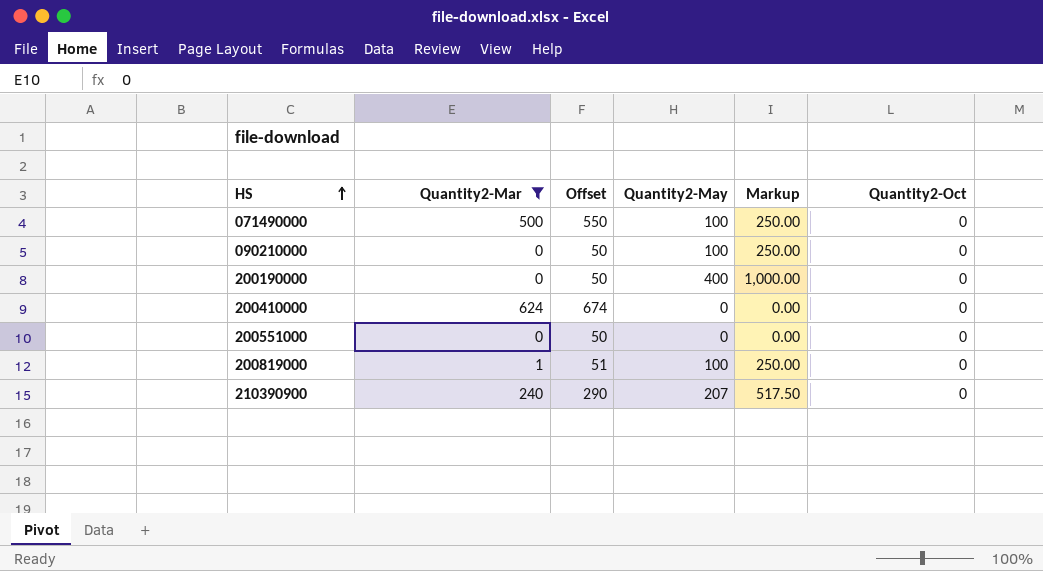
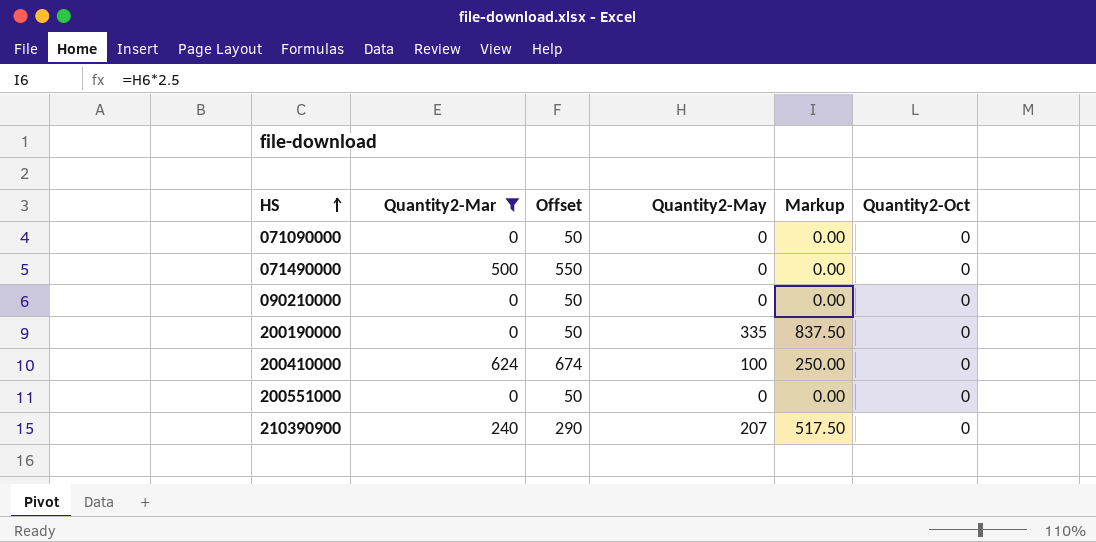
row 200819000: 1 | 51 | 100 | 250.00 | 0 -> none
row 071090000: none -> 0 | 50 | 0 | 0.00 | 0
071490000 | Quantity2-May: 100 -> 0
071490000 | Markup: 250.00 -> 0.00
090210000 | Quantity2-May: 100 -> 0
090210000 | Markup: 250.00 -> 0.00
200190000 | Quantity2-May: 400 -> 335
200190000 | Markup: 1,000.00 -> 837.50
200410000 | Quantity2-May: 0 -> 100
200410000 | Markup: 0.00 -> 250.00

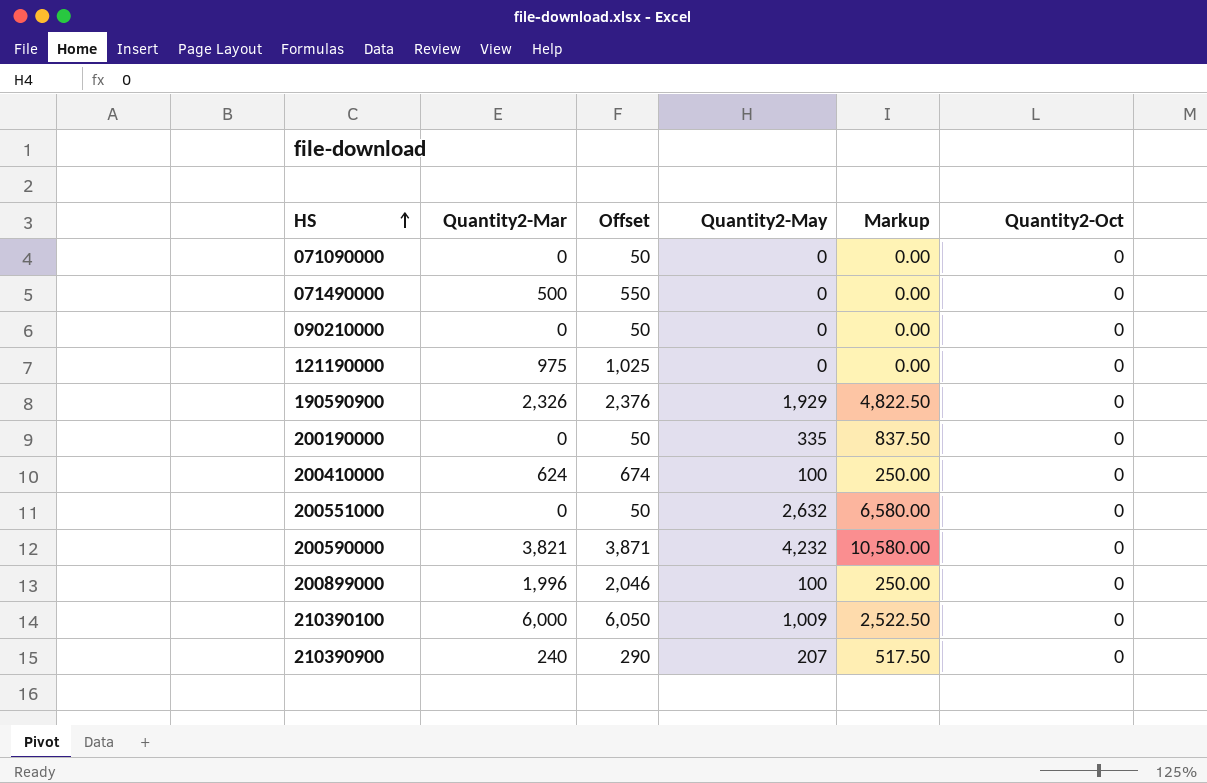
filter: Quantity2-Mar <= 624 -> none
200551000 | Quantity2-May: 0 -> 2,632
200551000 | Markup: 0.00 -> 6,580.00

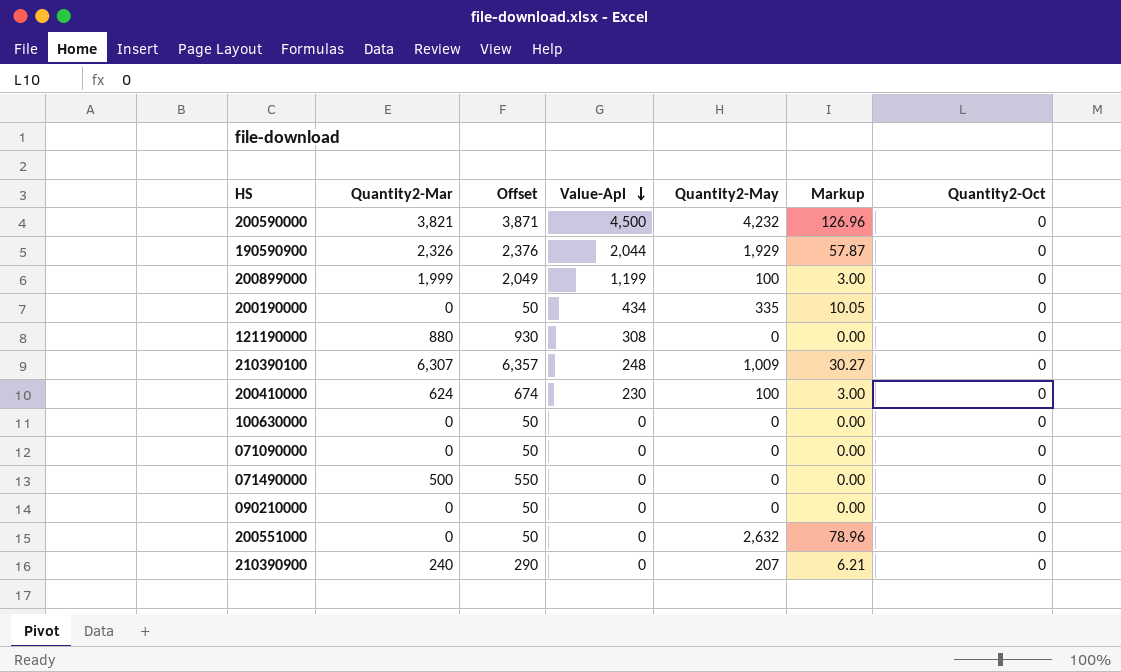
row order: HS ascending -> Value-Apl descending
column Value-Apl | position: none -> 4
column Markup | formula: [Quantity2-May] * 2.5 -> [Quantity2-May] * 0.03
200899000 | Quantity2-Mar: 1,996 -> 1,999
200899000 | Offset: 2,046 -> 2,049
121190000 | Quantity2-Mar: 975 -> 880
121190000 | Offset: 1,025 -> 930
210390100 | Quantity2-Mar: 6,000 -> 6,307
210390100 | Offset: 6,050 -> 6,357
row 100630000: none -> 0 | 50 | 0 | 0 | 0.00 | 0

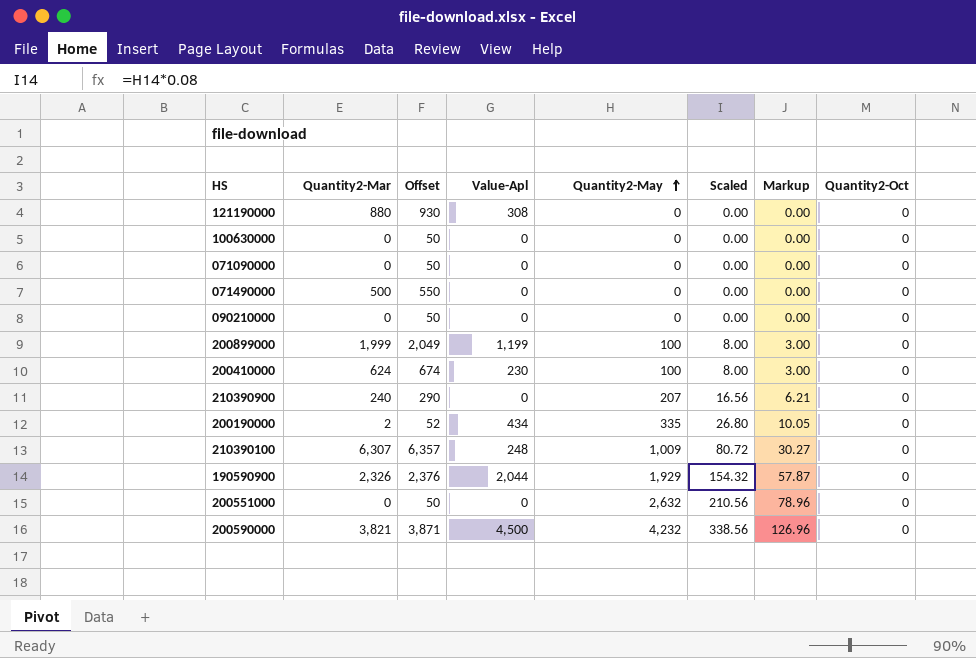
row order: Value-Apl descending -> Quantity2-May ascending
column Scaled | formula: none -> [Quantity2-May] * 0.08
200190000 | Quantity2-Mar: 0 -> 2
200190000 | Offset: 50 -> 52

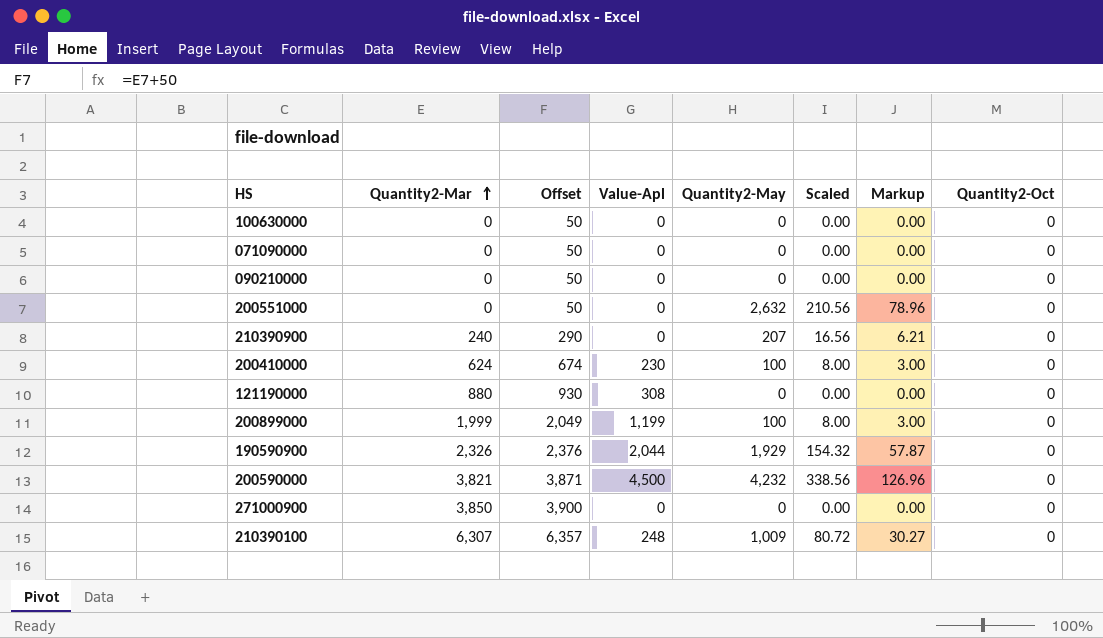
row order: Quantity2-May ascending -> Quantity2-Mar ascending
row 071490000: 500 | 550 | 0 | 0 | 0.00 | 0.00 | 0 -> none
row 200190000: 2 | 52 | 434 | 335 | 26.80 | 10.05 | 0 -> none
row 271000900: none -> 3,850 | 3,900 | 0 | 0 | 0.00 | 0.00 | 0

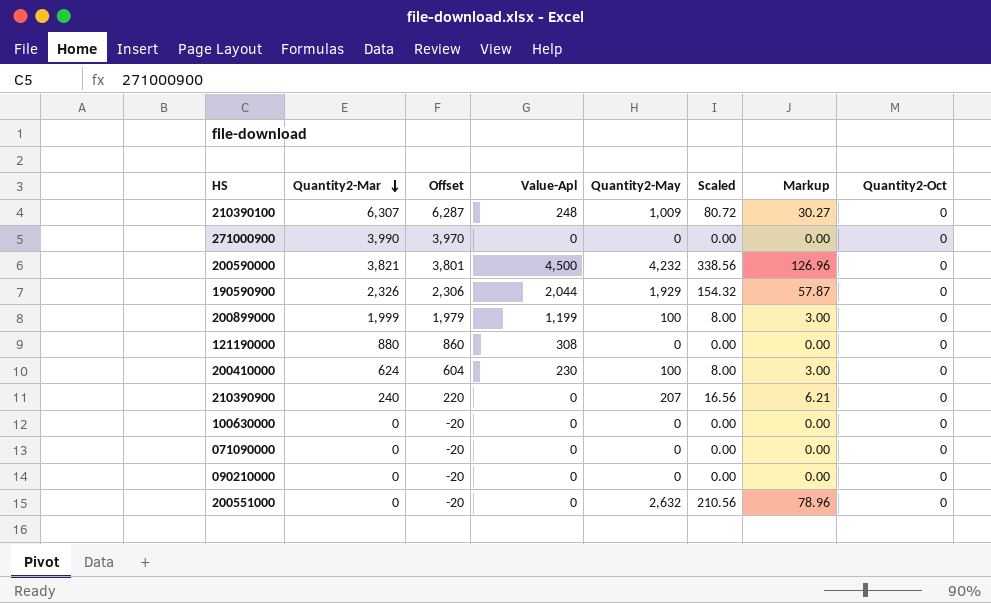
row order: Quantity2-Mar ascending -> Quantity2-Mar descending
column Offset | formula: [Quantity2-Mar] + 50 -> [Quantity2-Mar] - 20
271000900 | Quantity2-Mar: 3,850 -> 3,990

